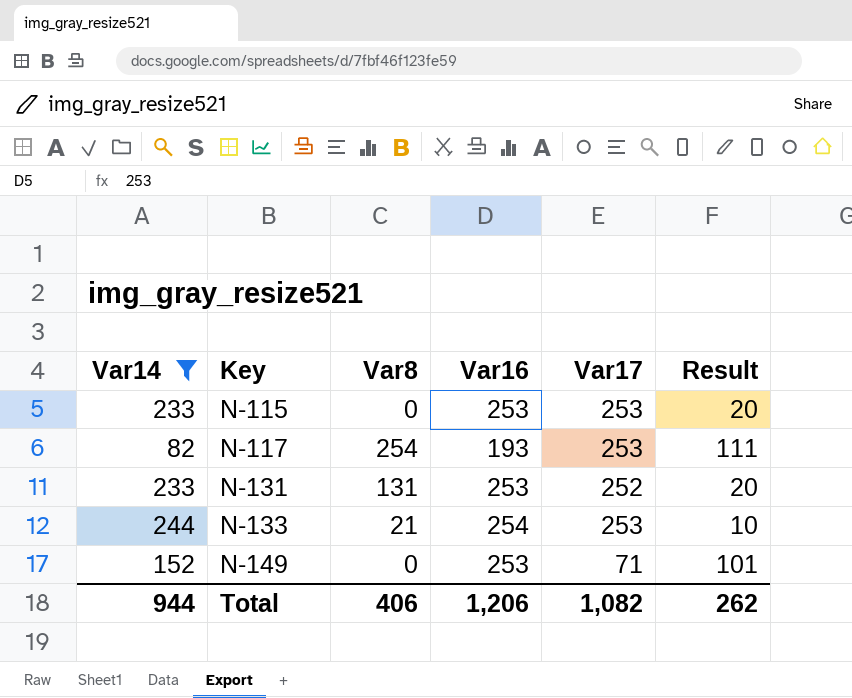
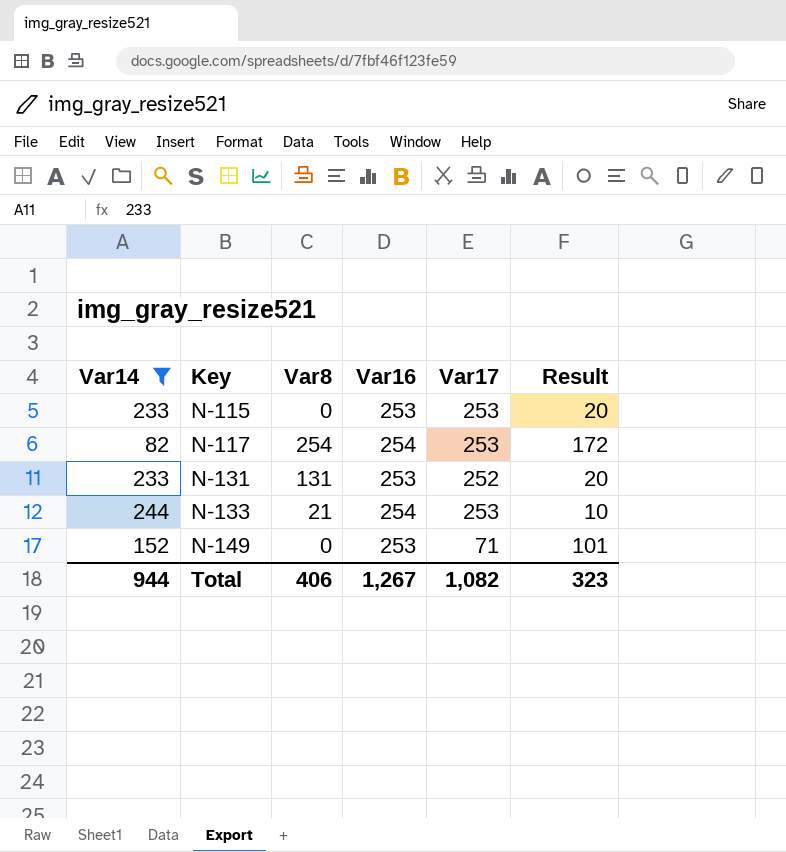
N-117 | Var16: 193 -> 254
N-117 | Result: 111 -> 172
Total | Var16: 1,206 -> 1,267
Total | Result: 262 -> 323

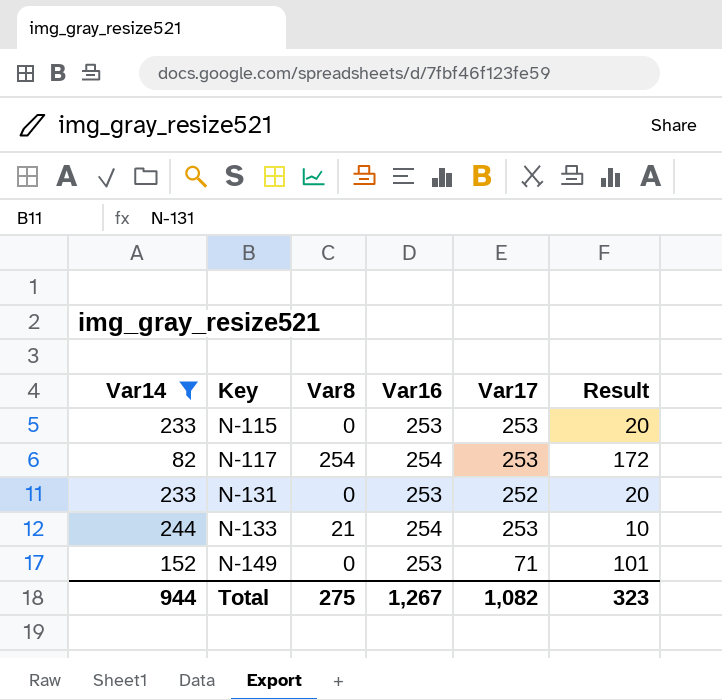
N-131 | Var8: 131 -> 0
Total | Var8: 406 -> 275

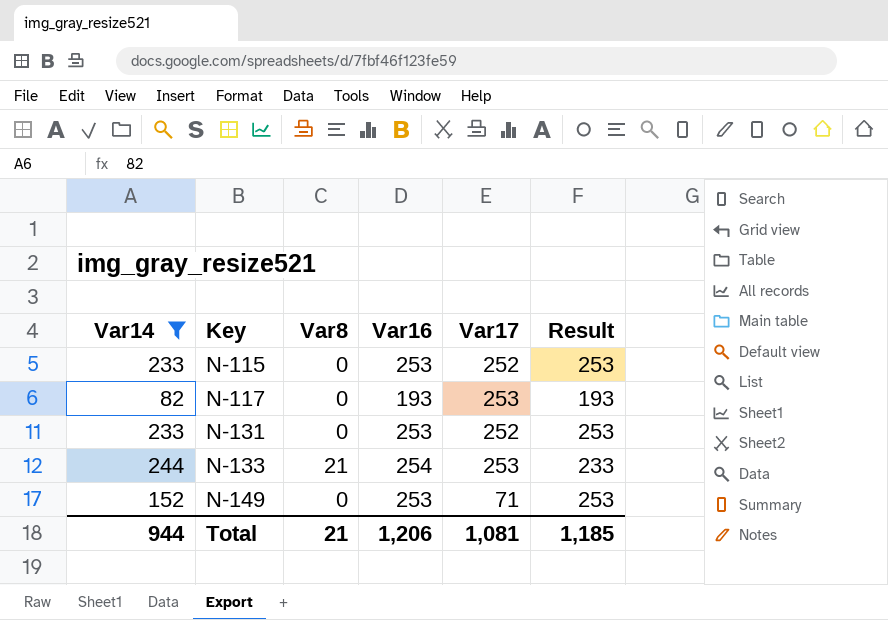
column Result | formula: [Var16] - [Var14] -> [Var16] - [Var8]
N-115 | Var17: 253 -> 252
N-117 | Var8: 254 -> 0
N-117 | Var16: 254 -> 193
Total | Var8: 275 -> 21
Total | Var16: 1,267 -> 1,206
Total | Var17: 1,082 -> 1,081
Total | Result: 323 -> 1,185

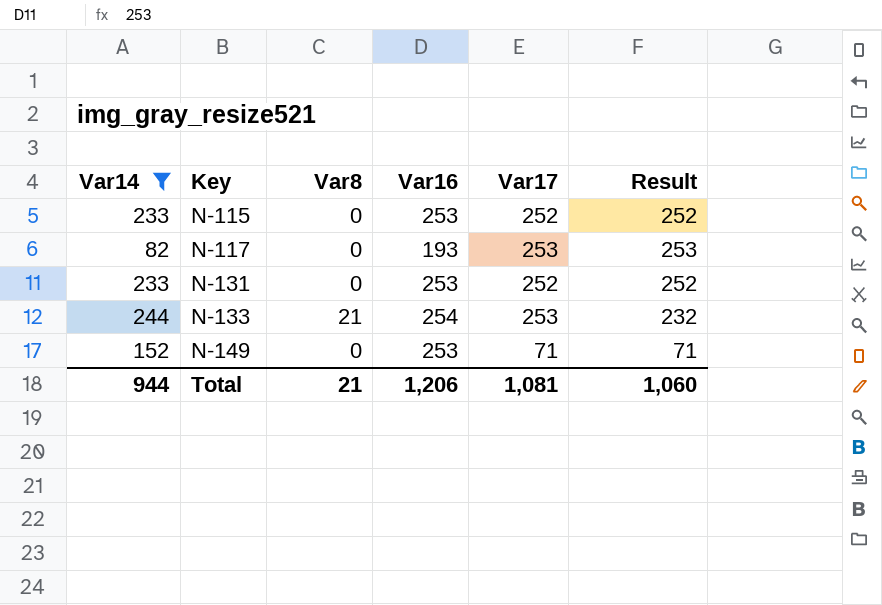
column Result | formula: [Var16] - [Var8] -> [Var17] - [Var8]
Total | Result: 1,185 -> 1,060

